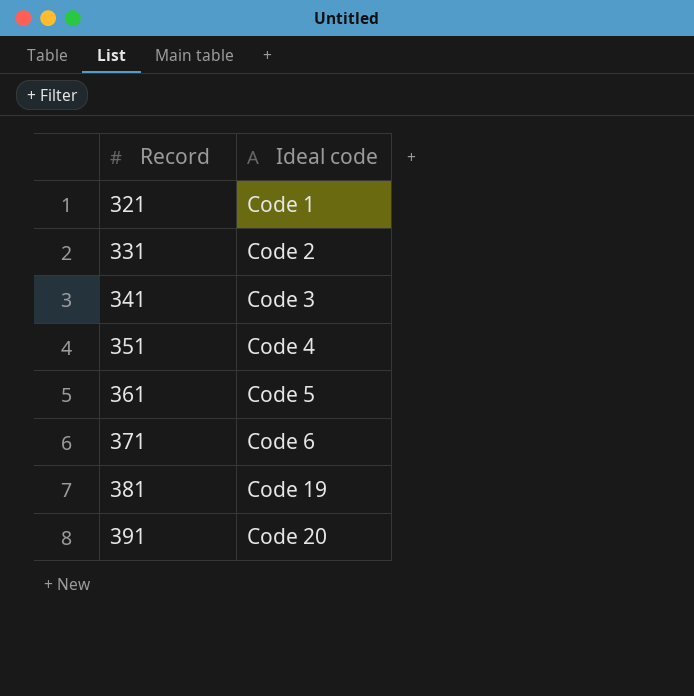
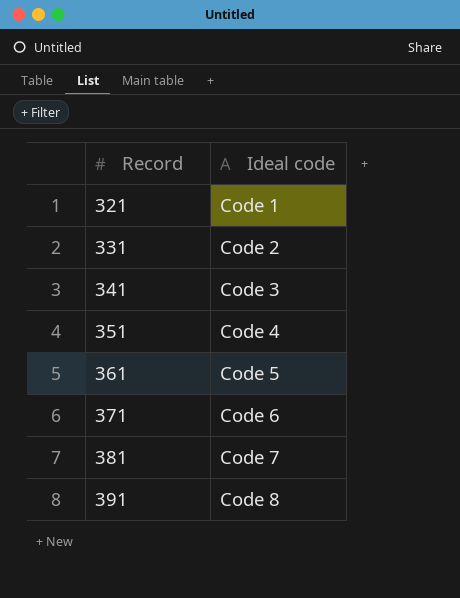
381 | Ideal code: Code 19 -> Code 7
391 | Ideal code: Code 20 -> Code 8

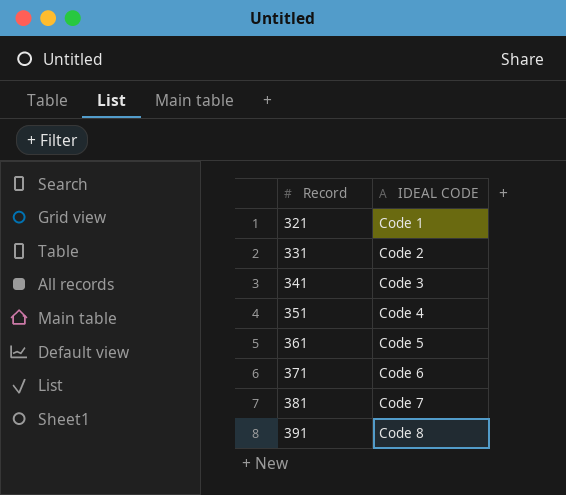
column name: Ideal code -> IDEAL CODE

